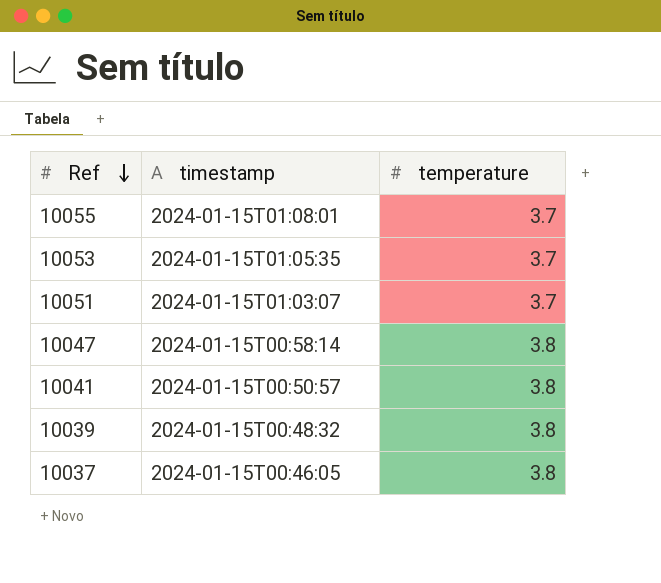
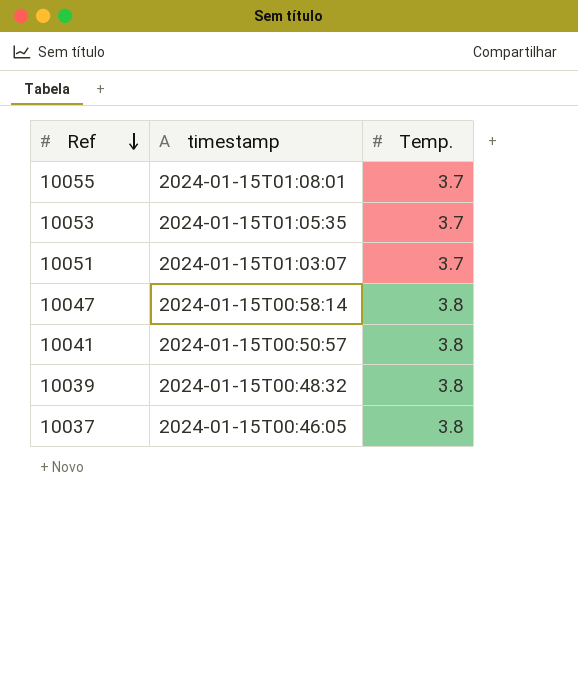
column name: temperature -> Temp.

